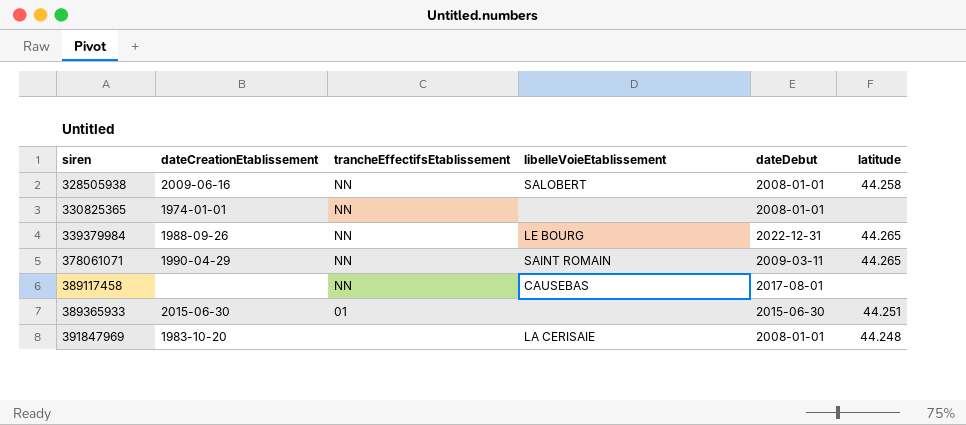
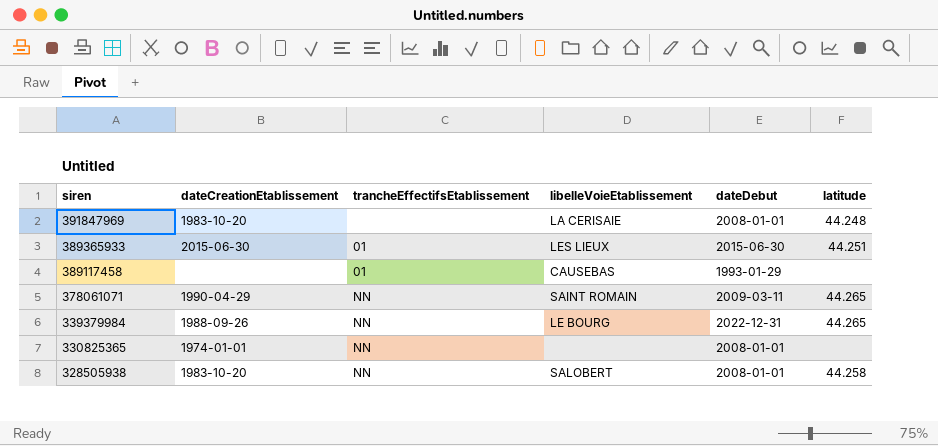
row order: siren ascending -> siren descending
389365933 | libelleVoieEtablissement: none -> LES LIEUX
389117458 | trancheEffectifsEtablissement: NN -> 01
389117458 | dateDebut: 2017-08-01 -> 1993-01-29
328505938 | dateCreationEtablissement: 2009-06-16 -> 1983-10-20

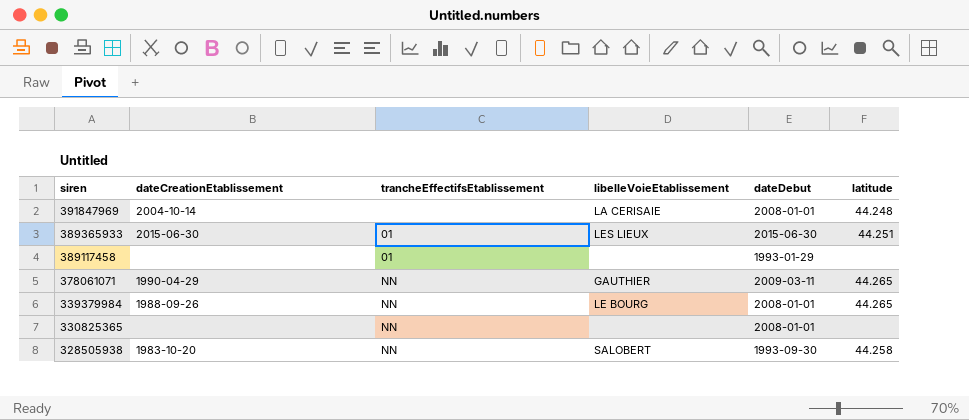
391847969 | dateCreationEtablissement: 1983-10-20 -> 2004-10-14
389117458 | libelleVoieEtablissement: CAUSEBAS -> none
378061071 | libelleVoieEtablissement: SAINT ROMAIN -> GAUTHIER
339379984 | dateDebut: 2022-12-31 -> 2008-01-01
330825365 | dateCreationEtablissement: 1974-01-01 -> none
328505938 | dateDebut: 2008-01-01 -> 1993-09-30

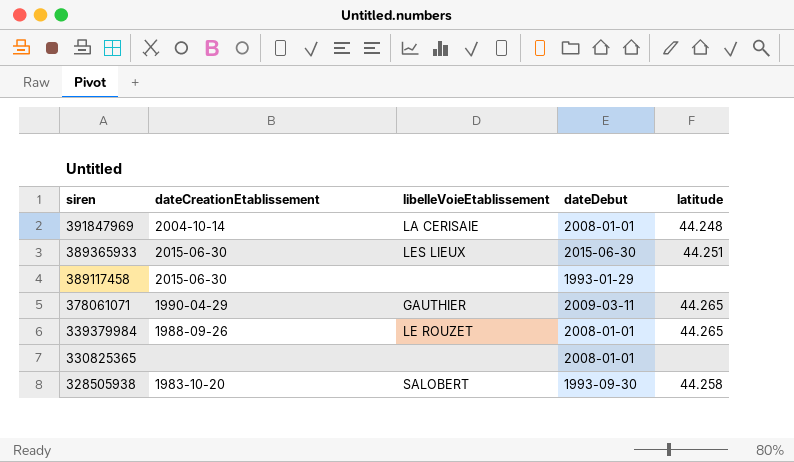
column trancheEffectifsEtablissement | position: 3 -> none
389117458 | dateCreationEtablissement: none -> 2015-06-30
339379984 | libelleVoieEtablissement: LE BOURG -> LE ROUZET

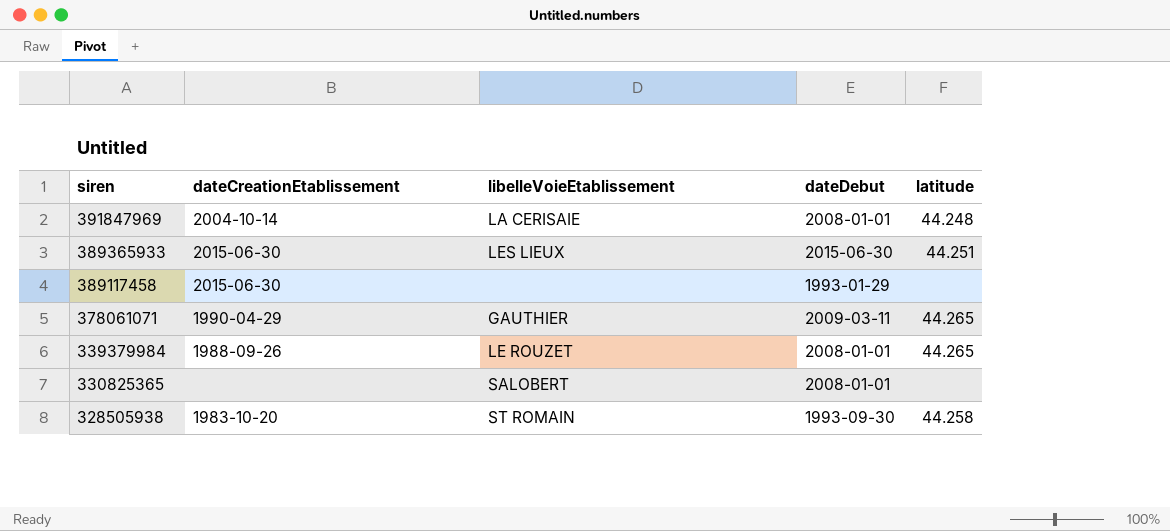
330825365 | libelleVoieEtablissement: none -> SALOBERT
328505938 | libelleVoieEtablissement: SALOBERT -> ST ROMAIN

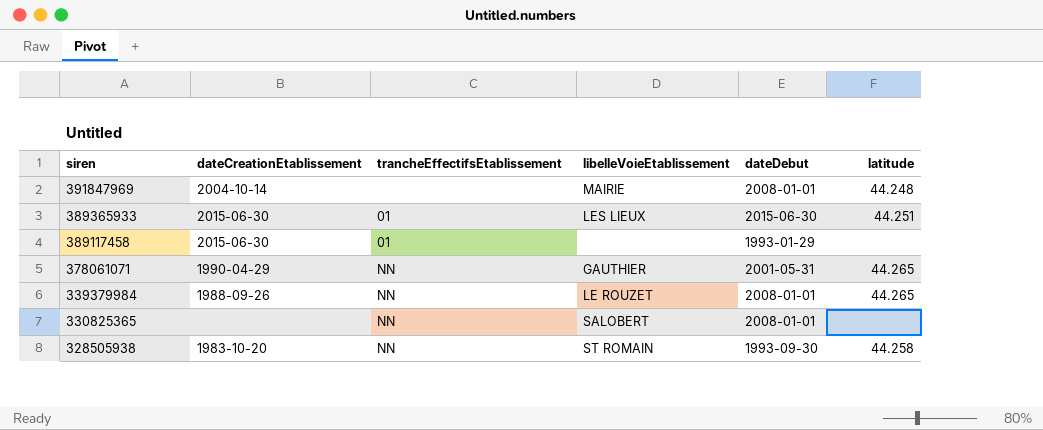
column trancheEffectifsEtablissement | position: none -> 3
391847969 | libelleVoieEtablissement: LA CERISAIE -> MAIRIE
378061071 | dateDebut: 2009-03-11 -> 2001-05-31

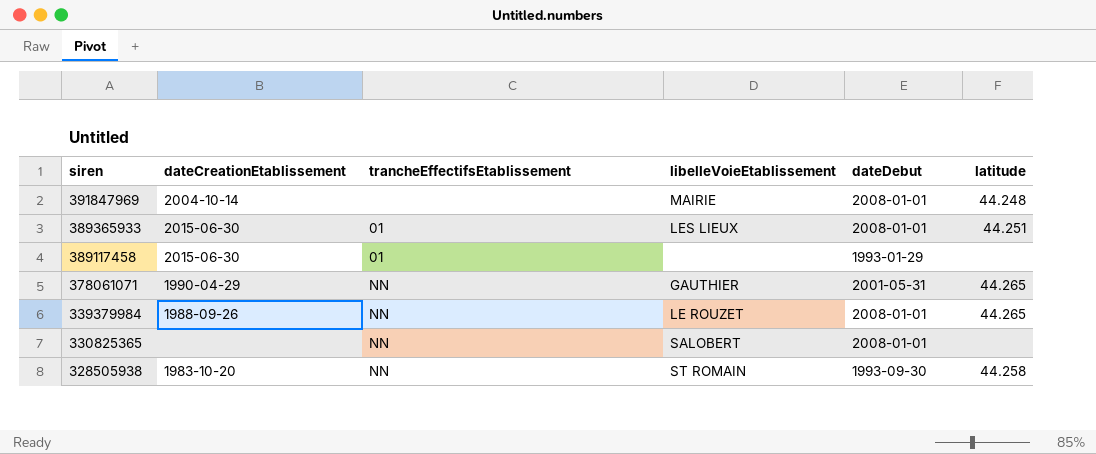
389365933 | dateDebut: 2015-06-30 -> 2008-01-01

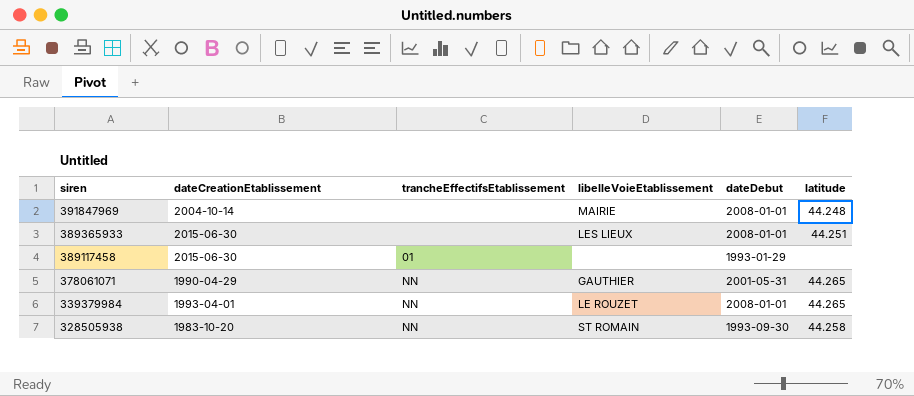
row 330825365: none | NN | SALOBERT | 2008-01-01 | none -> none
389365933 | trancheEffectifsEtablissement: 01 -> none
339379984 | dateCreationEtablissement: 1988-09-26 -> 1993-04-01

